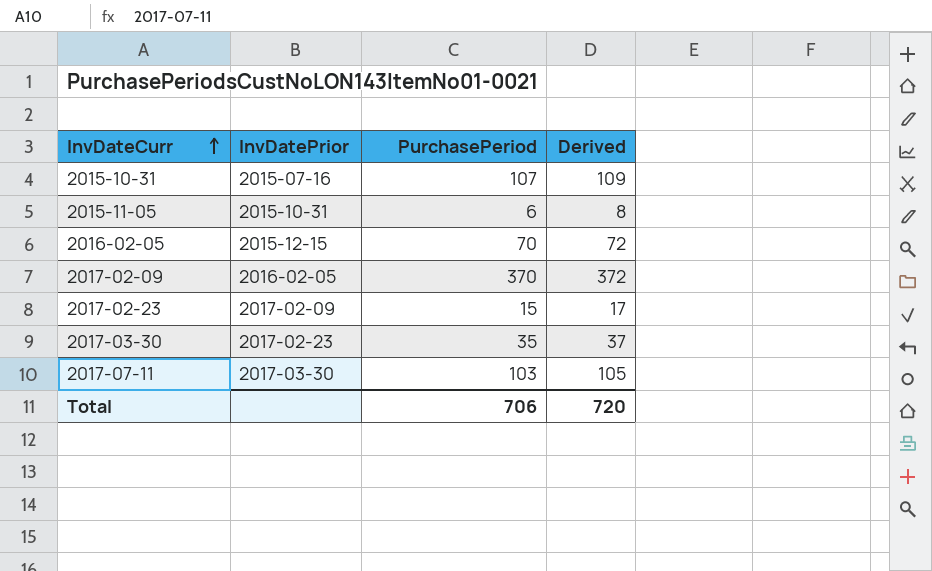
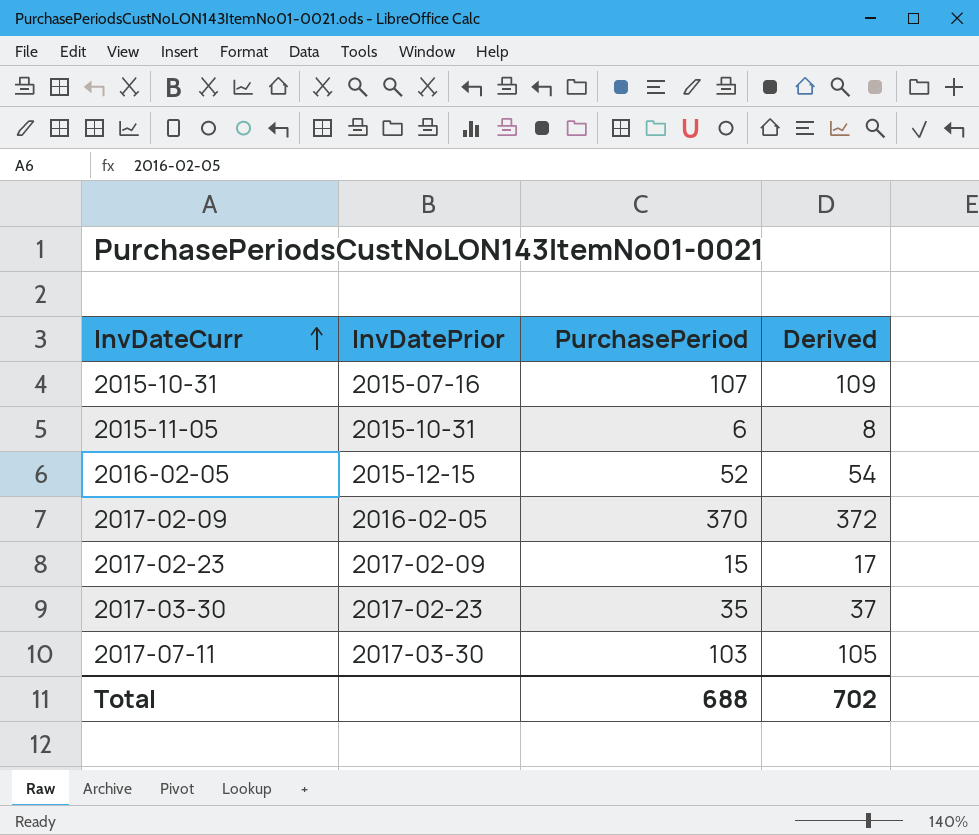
2016-02-05 | PurchasePeriod: 70 -> 52
2016-02-05 | Derived: 72 -> 54
Total | PurchasePeriod: 706 -> 688
Total | Derived: 720 -> 702

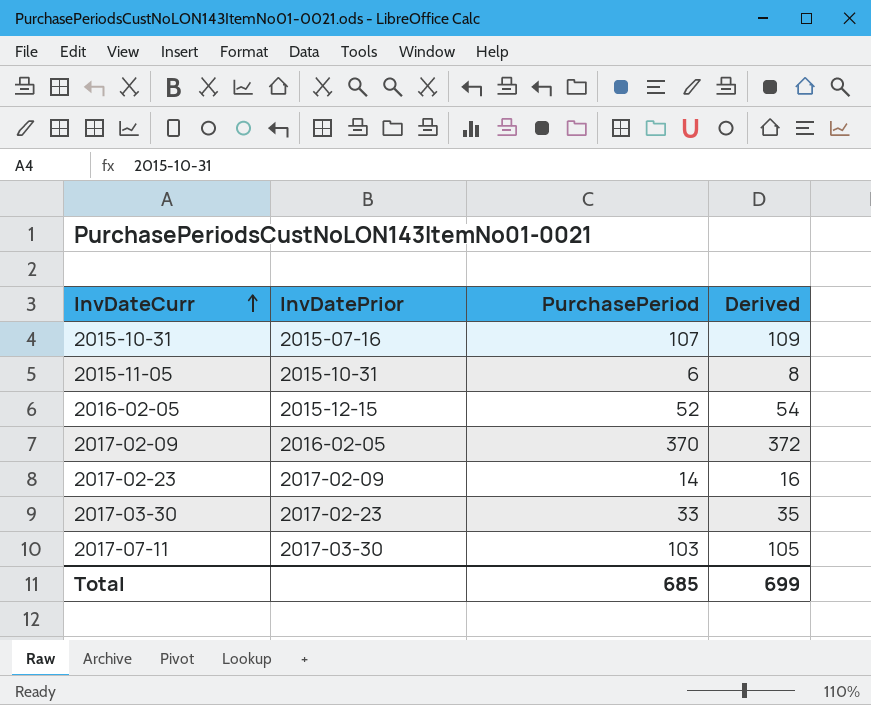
2017-02-23 | PurchasePeriod: 15 -> 14
2017-02-23 | Derived: 17 -> 16
2017-03-30 | PurchasePeriod: 35 -> 33
2017-03-30 | Derived: 37 -> 35
Total | PurchasePeriod: 688 -> 685
Total | Derived: 702 -> 699

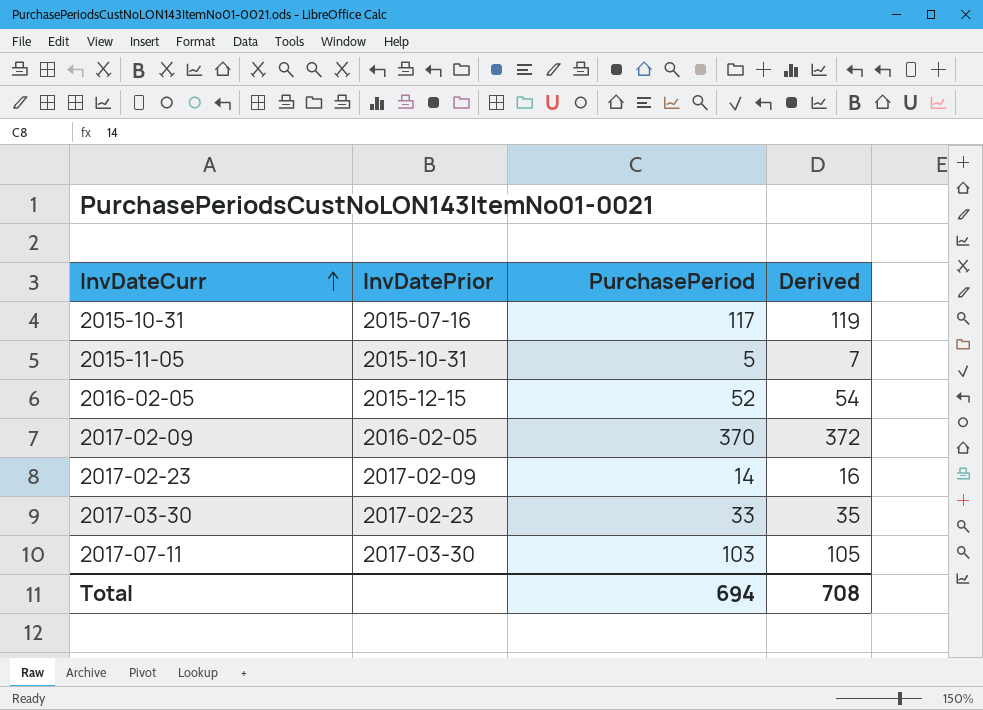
2015-10-31 | PurchasePeriod: 107 -> 117
2015-10-31 | Derived: 109 -> 119
2015-11-05 | PurchasePeriod: 6 -> 5
2015-11-05 | Derived: 8 -> 7
Total | PurchasePeriod: 685 -> 694
Total | Derived: 699 -> 708

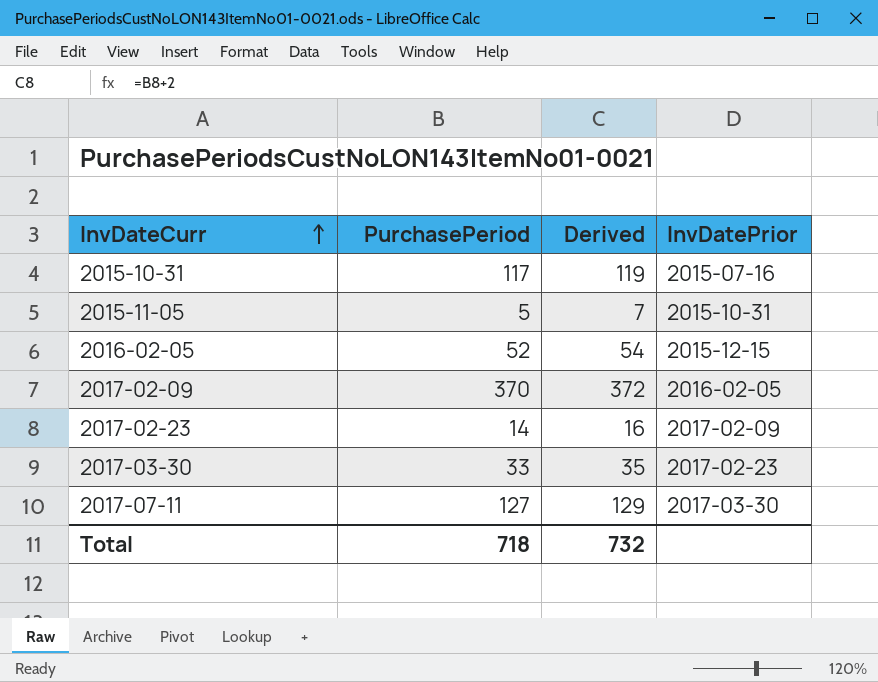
column InvDatePrior | position: 2 -> 4
2017-07-11 | PurchasePeriod: 103 -> 127
2017-07-11 | Derived: 105 -> 129
Total | PurchasePeriod: 694 -> 718
Total | Derived: 708 -> 732

